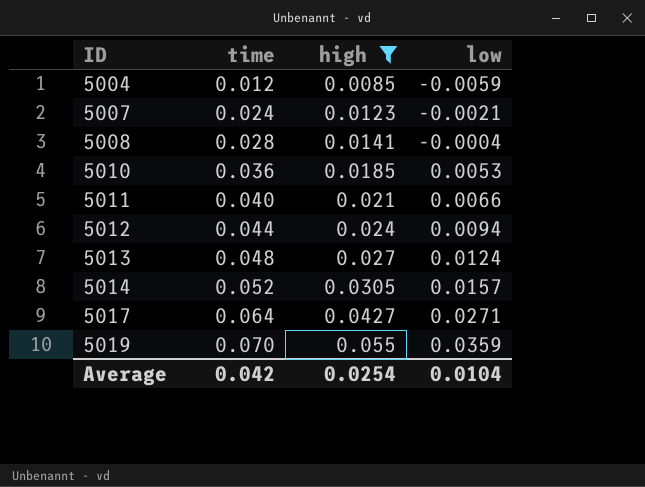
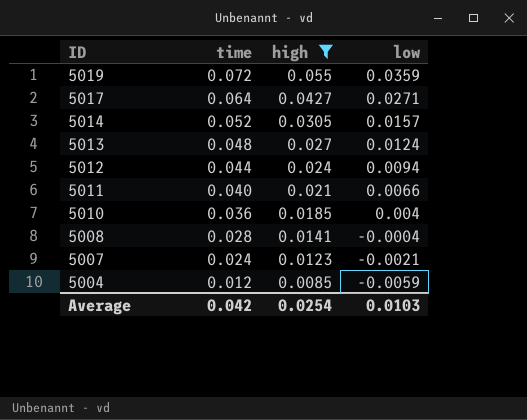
row order: ID ascending -> ID descending
5019 | time: 0.070 -> 0.072
5010 | low: 0.0053 -> 0.004
Average | low: 0.0104 -> 0.0103

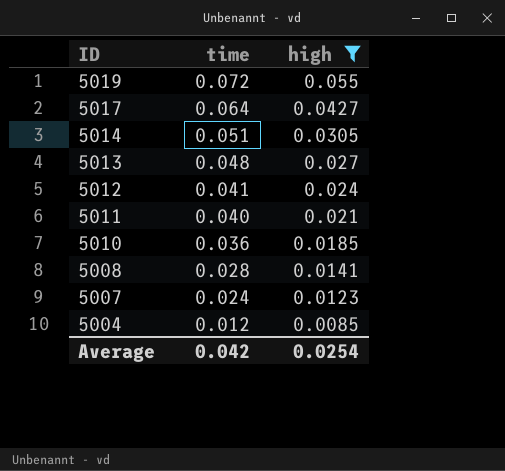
column low | position: 4 -> none
5014 | time: 0.052 -> 0.051
5012 | time: 0.044 -> 0.041

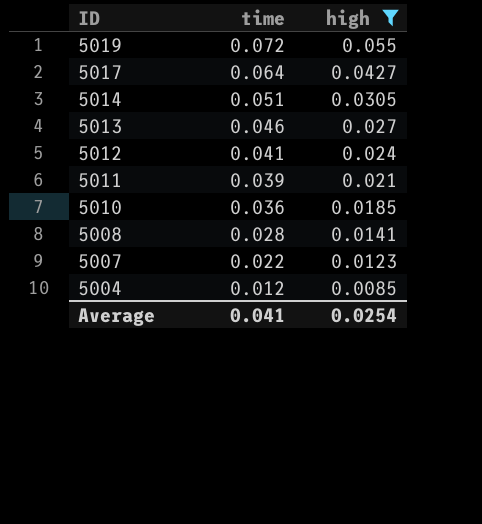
5013 | time: 0.048 -> 0.046
5011 | time: 0.040 -> 0.039
5007 | time: 0.024 -> 0.022
Average | time: 0.042 -> 0.041

